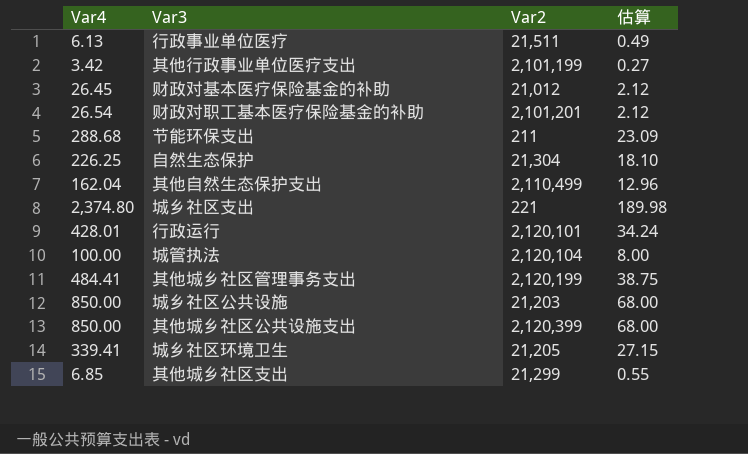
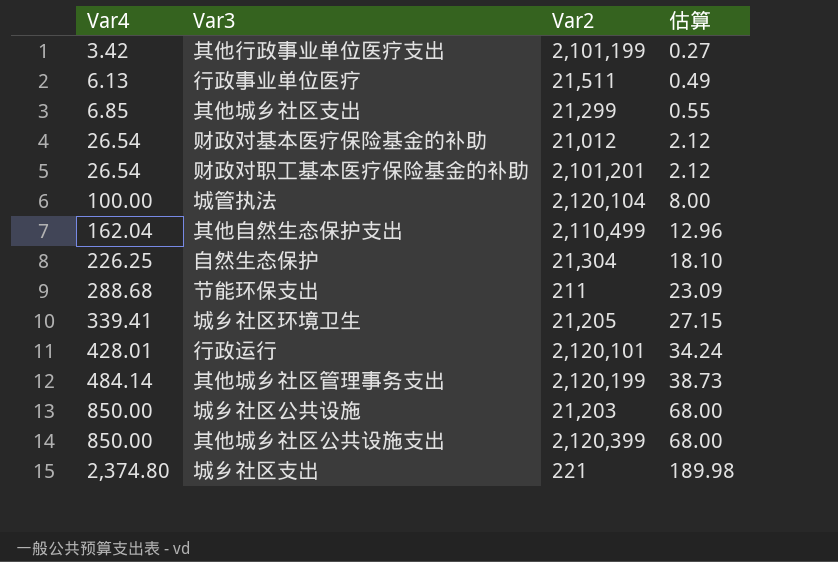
row order: none -> Var4 ascending
财政对基本医疗保险基金的补助 | Var4: 26.45 -> 26.54
其他城乡社区管理事务支出 | Var4: 484.41 -> 484.14
其他城乡社区管理事务支出 | 估算: 38.75 -> 38.73

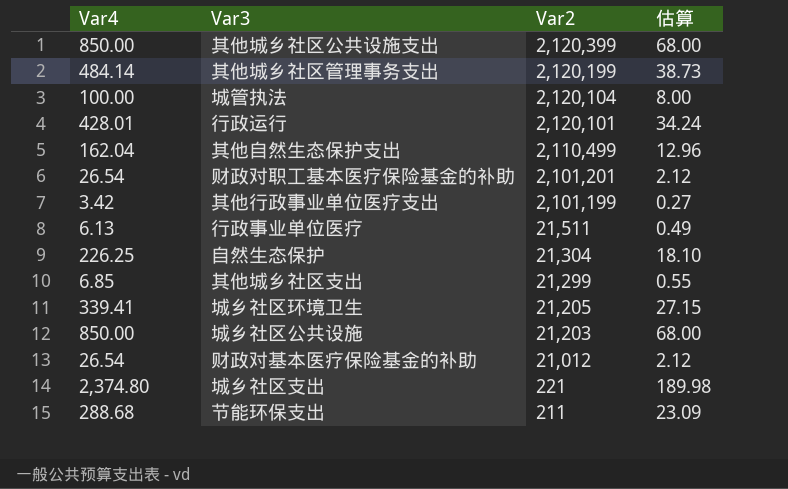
row order: Var4 ascending -> Var2 descending

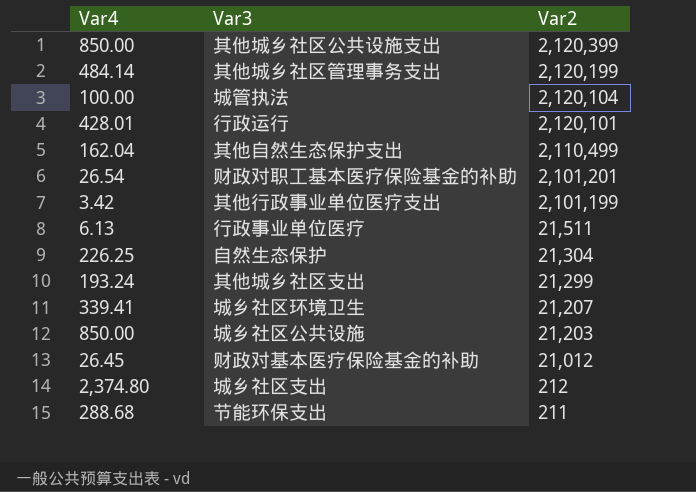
column 估算 | formula: [Var4] * 0.08 -> none
其他城乡社区支出 | Var4: 6.85 -> 193.24
城乡社区环境卫生 | Var2: 21,205 -> 21,207
财政对基本医疗保险基金的补助 | Var4: 26.54 -> 26.45
城乡社区支出 | Var2: 221 -> 212

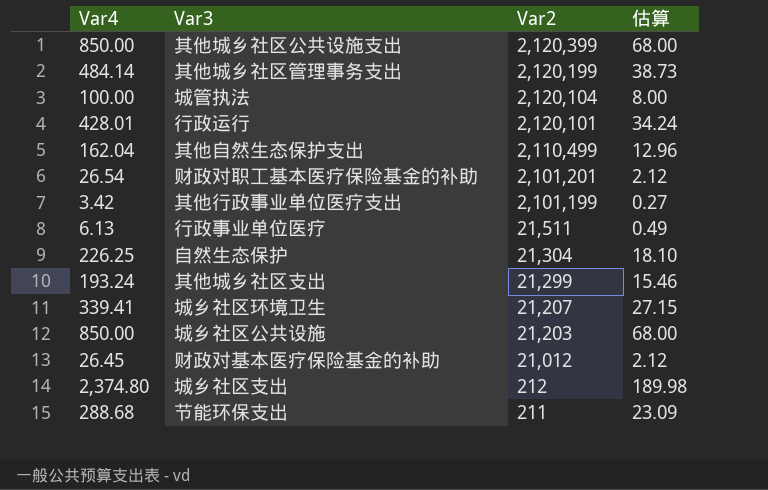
column 估算 | formula: none -> [Var4] * 0.08

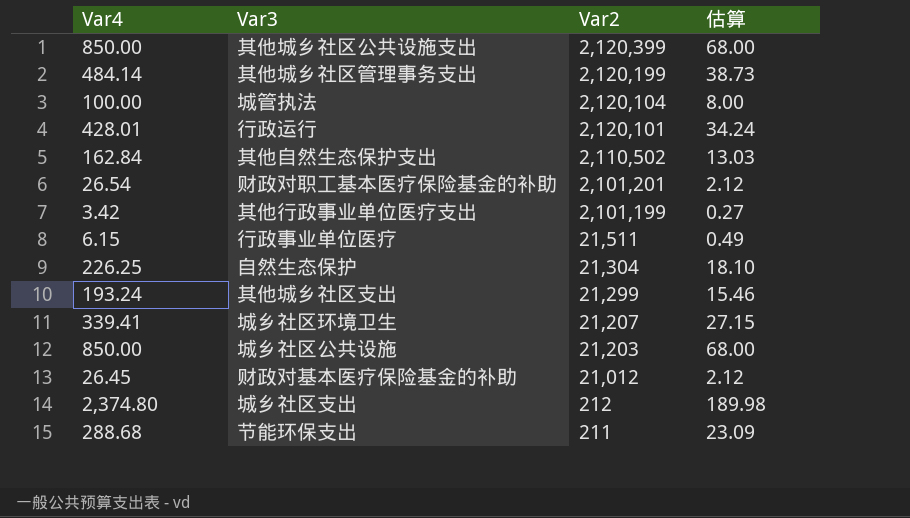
其他自然生态保护支出 | Var4: 162.04 -> 162.84
其他自然生态保护支出 | Var2: 2,110,499 -> 2,110,502
其他自然生态保护支出 | 估算: 12.96 -> 13.03
行政事业单位医疗 | Var4: 6.13 -> 6.15

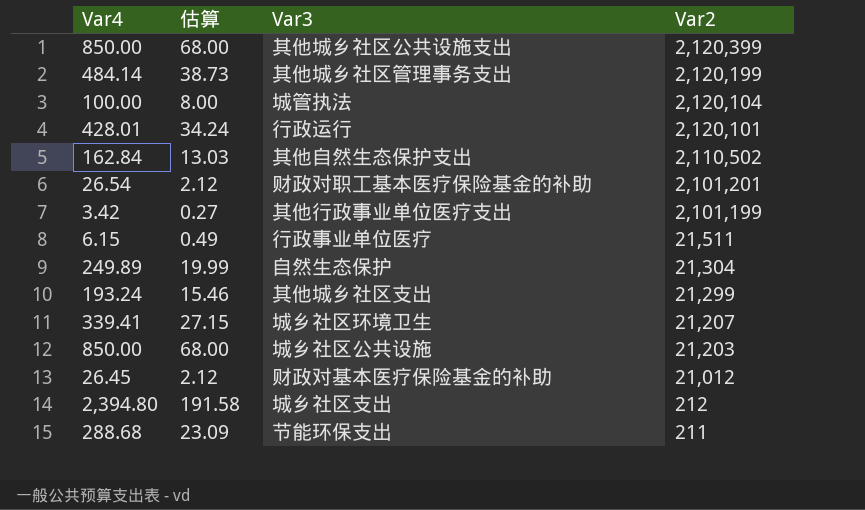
column 估算 | position: 4 -> 2
自然生态保护 | Var4: 226.25 -> 249.89
自然生态保护 | 估算: 18.10 -> 19.99
城乡社区支出 | Var4: 2,374.80 -> 2,394.80
城乡社区支出 | 估算: 189.98 -> 191.58

